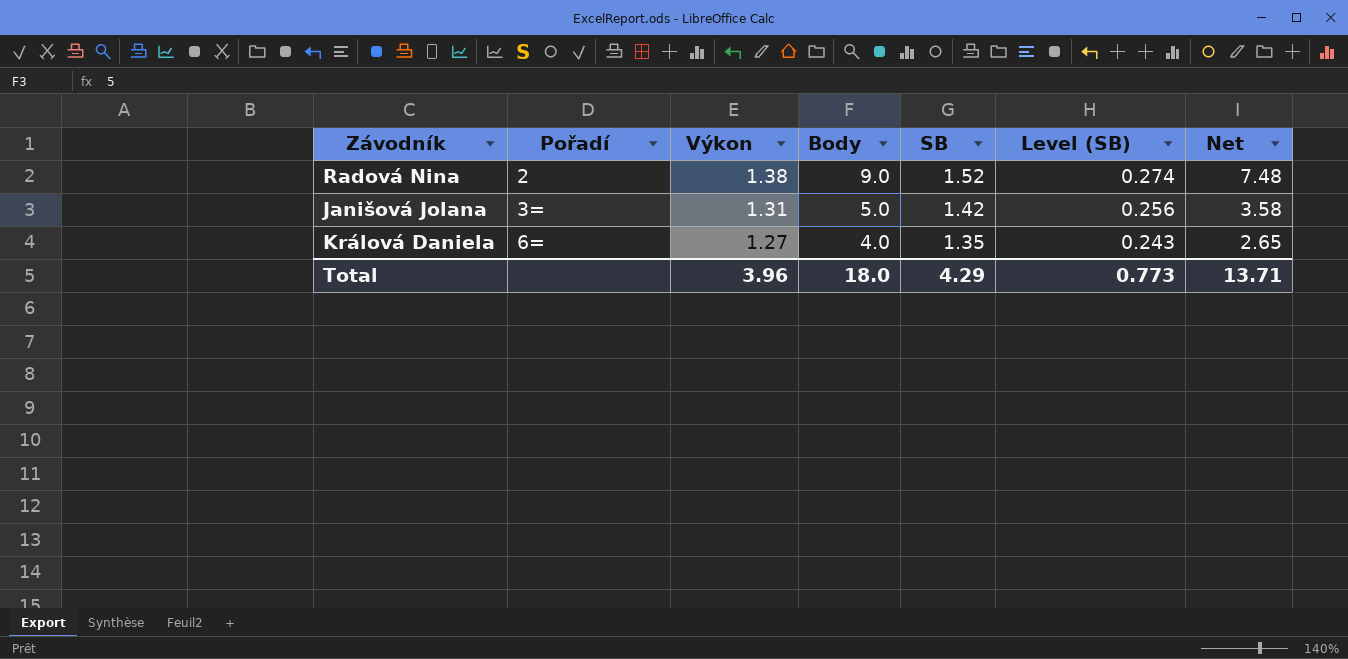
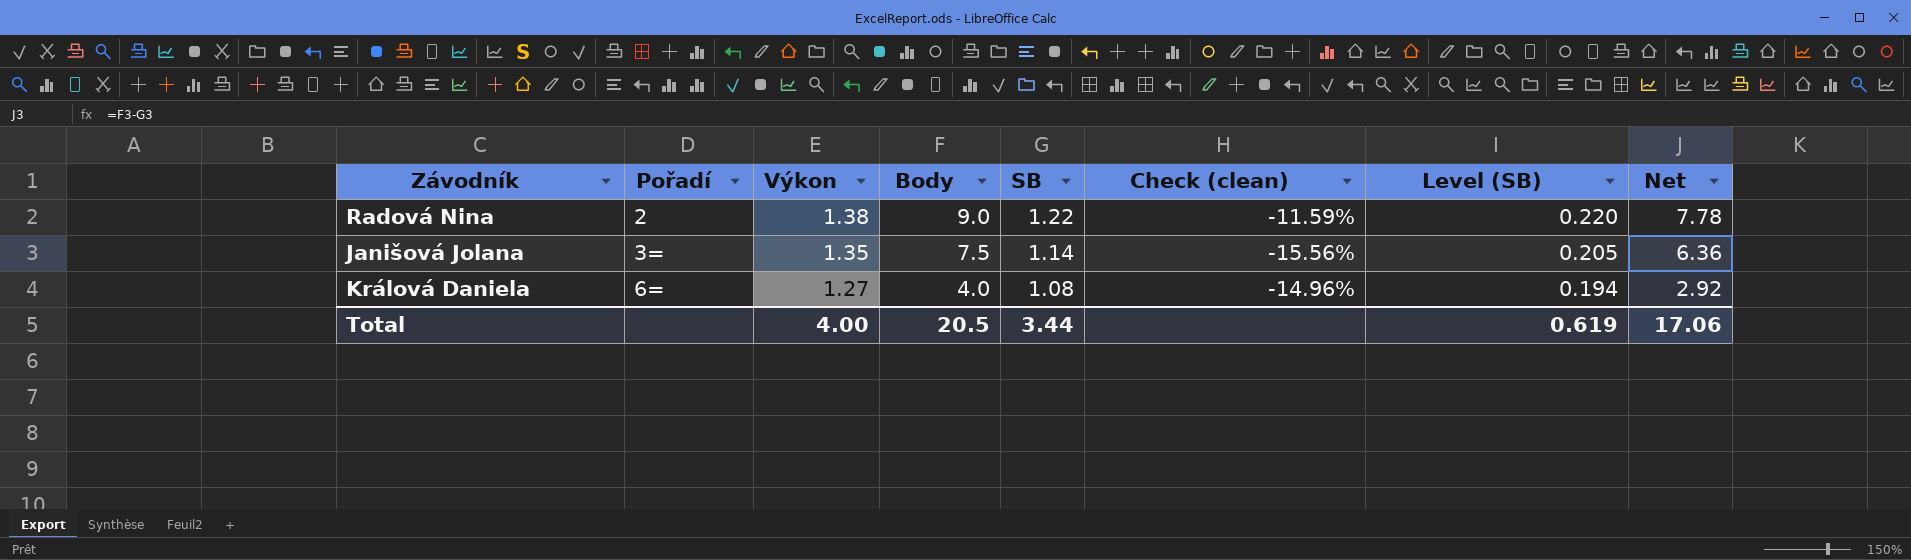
column Check (clean) | formula: none -> ([SB] - [Výkon]) / [Výkon]
Radová Nina | SB: 1.52 -> 1.22
Radová Nina | Level (SB): 0.274 -> 0.220
Radová Nina | Net: 7.48 -> 7.78
Janišová Jolana | Výkon: 1.31 -> 1.35
Janišová Jolana | Body: 5.0 -> 7.5
Janišová Jolana | SB: 1.42 -> 1.14
Janišová Jolana | Level (SB): 0.256 -> 0.205
Janišová Jolana | Net: 3.58 -> 6.36
Králová Daniela | SB: 1.35 -> 1.08
Králová Daniela | Level (SB): 0.243 -> 0.194
Králová Daniela | Net: 2.65 -> 2.92
Total | Výkon: 3.96 -> 4.00
Total | Body: 18.0 -> 20.5
Total | SB: 4.29 -> 3.44
Total | Level (SB): 0.773 -> 0.619
Total | Net: 13.71 -> 17.06

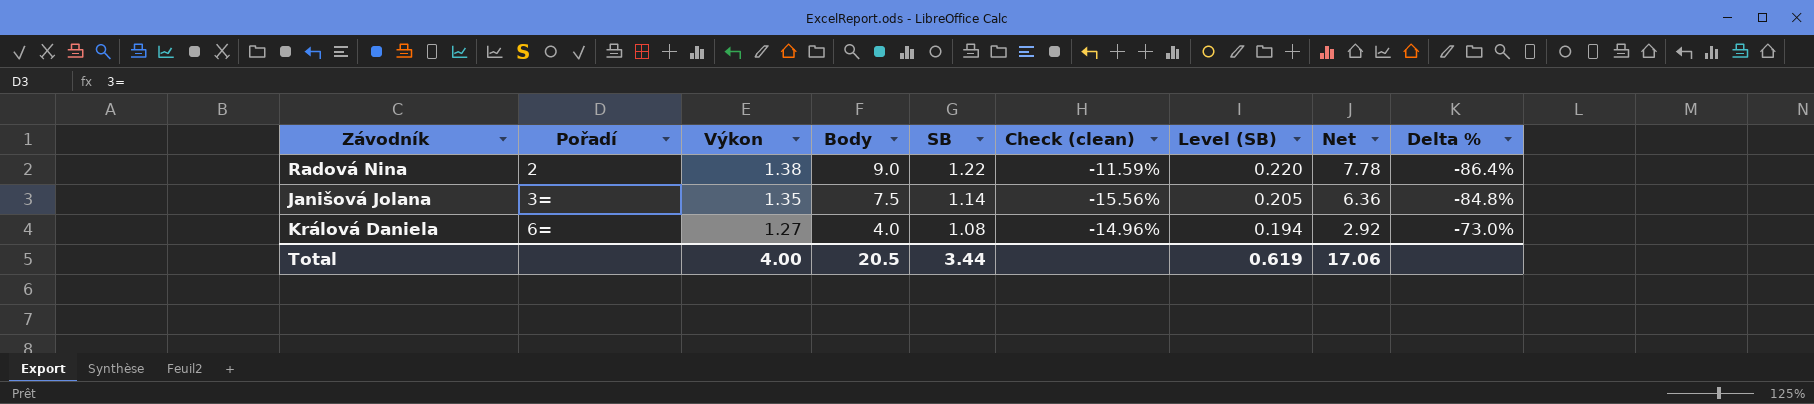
column Delta % | formula: none -> ([SB] - [Body]) / [Body]

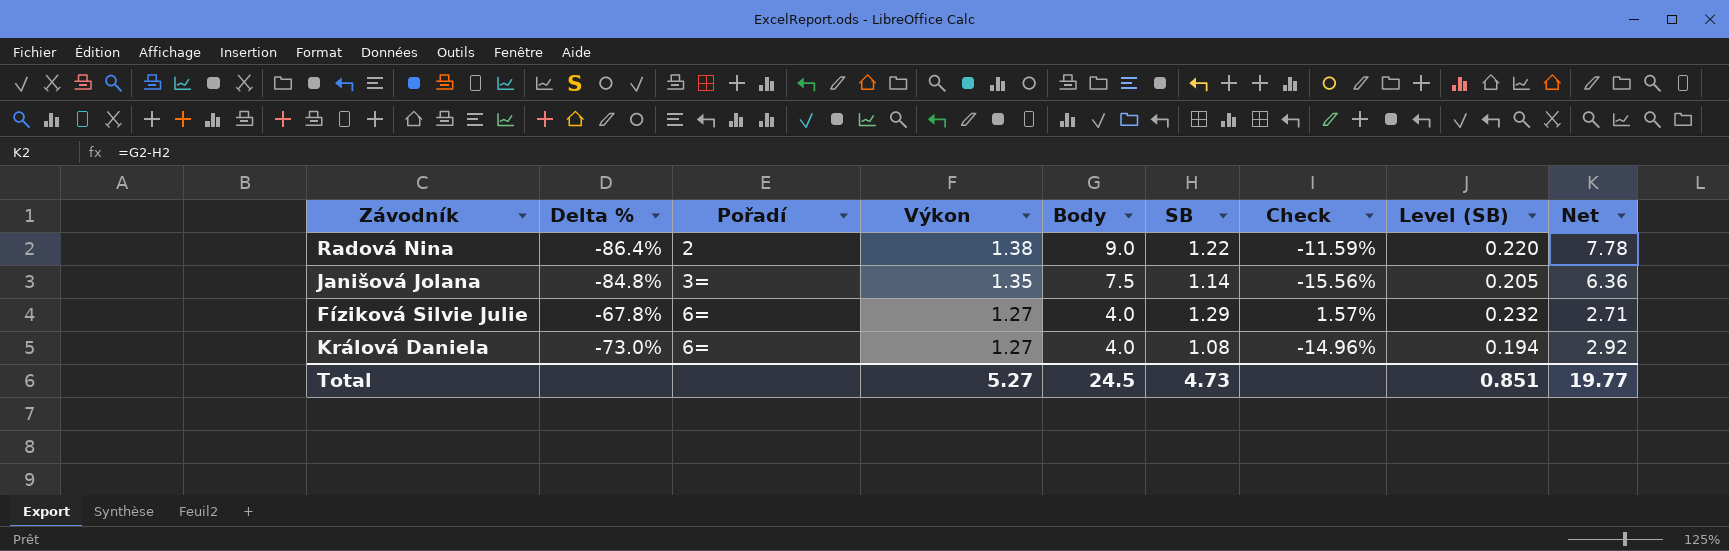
column Delta % | position: 9 -> 2
column name: Check (clean) -> Check
row Fíziková Silvie Julie: none -> -67.8% | 6= | 1.27 | 4.0 | 1.29 | 1.57% | 0.232 | 2.71
Total | Výkon: 4.00 -> 5.27
Total | Body: 20.5 -> 24.5
Total | SB: 3.44 -> 4.73
Total | Level (SB): 0.619 -> 0.851
Total | Net: 17.06 -> 19.77

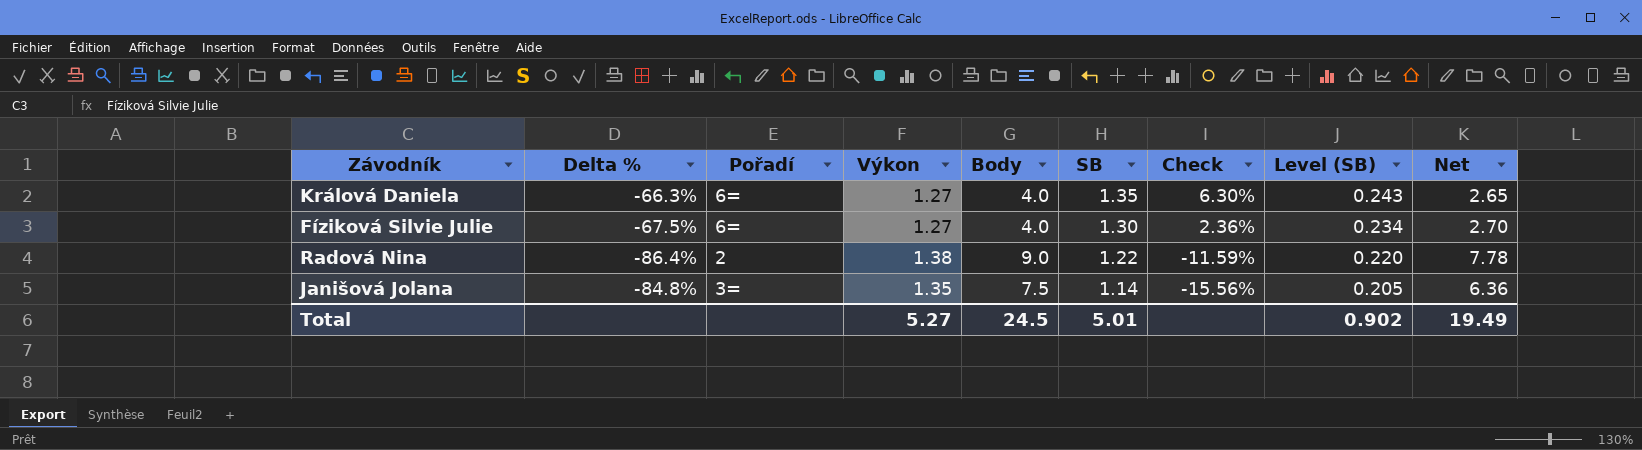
row order: Pořadí ascending -> SB descending
Králová Daniela | Delta %: -73.0% -> -66.3%
Králová Daniela | SB: 1.08 -> 1.35
Králová Daniela | Check: -14.96% -> 6.30%
Králová Daniela | Level (SB): 0.194 -> 0.243
Králová Daniela | Net: 2.92 -> 2.65
Fíziková Silvie Julie | Delta %: -67.8% -> -67.5%
Fíziková Silvie Julie | SB: 1.29 -> 1.30
Fíziková Silvie Julie | Check: 1.57% -> 2.36%
Fíziková Silvie Julie | Level (SB): 0.232 -> 0.234
Fíziková Silvie Julie | Net: 2.71 -> 2.70
Total | SB: 4.73 -> 5.01
Total | Level (SB): 0.851 -> 0.902
Total | Net: 19.77 -> 19.49

